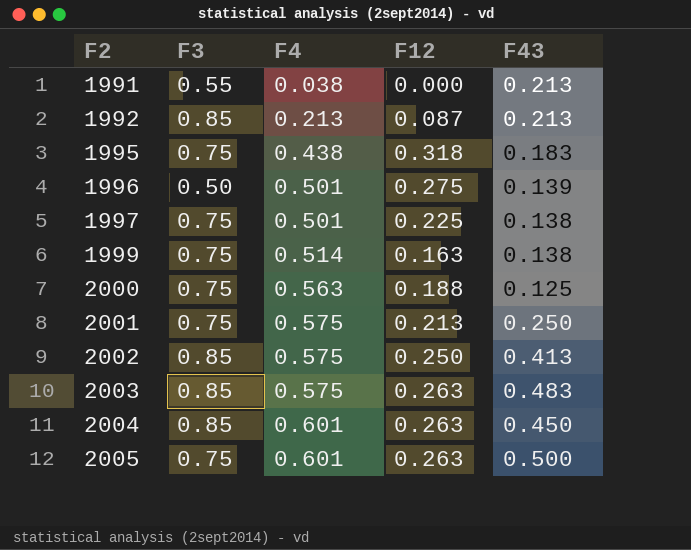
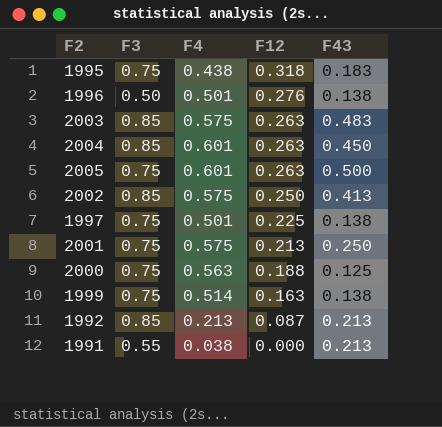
row order: F2 ascending -> F12 descending
1996 | F12: 0.275 -> 0.276
1996 | F43: 0.139 -> 0.138

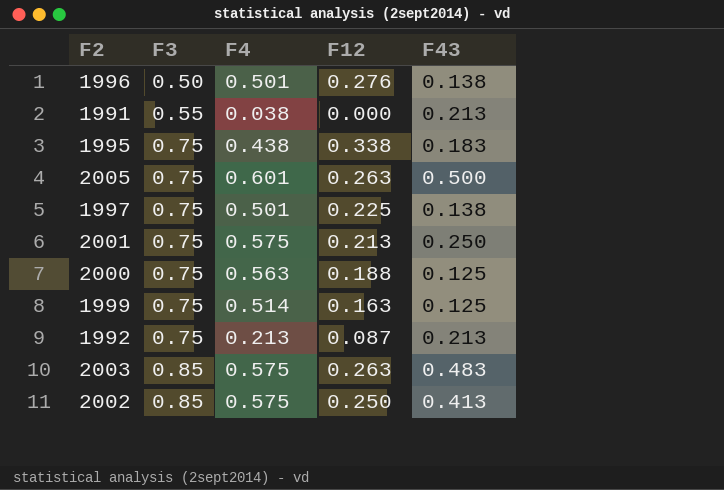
row order: F12 descending -> F3 ascending
row 2004: 0.85 | 0.601 | 0.263 | 0.450 -> none
1995 | F12: 0.318 -> 0.338
1999 | F43: 0.138 -> 0.125
1992 | F3: 0.85 -> 0.75

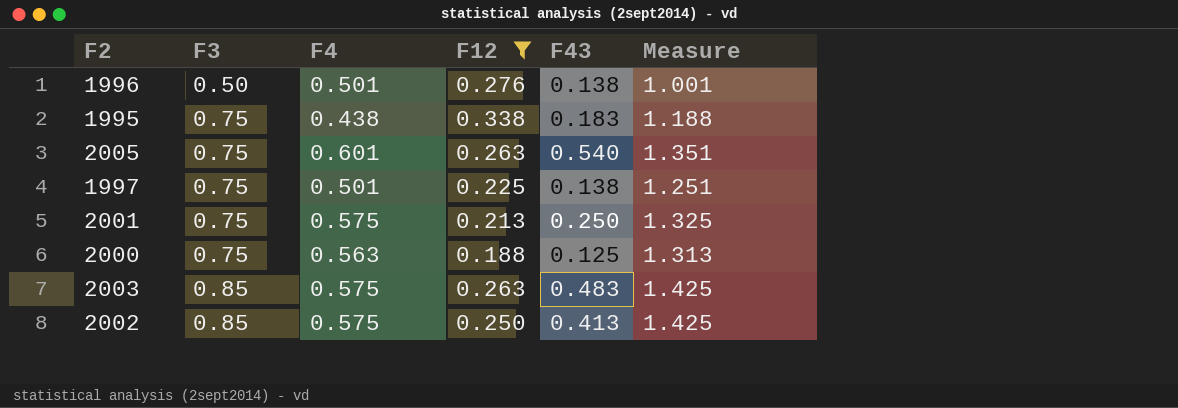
filter: none -> F12 >= 0.188
column Measure | formula: none -> [F3] + [F4]
2005 | F43: 0.500 -> 0.540

